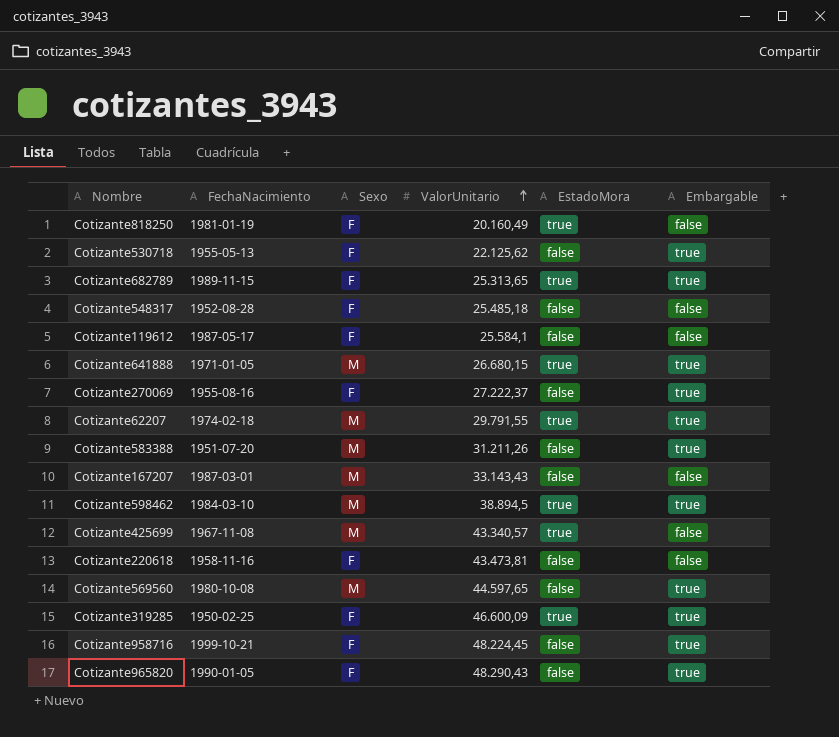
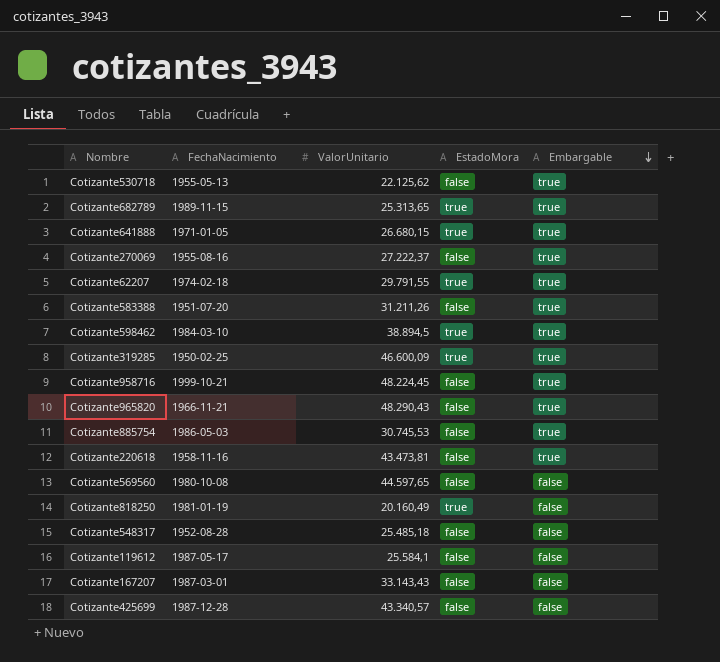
row order: ValorUnitario ascending -> Embargable descending
column Sexo | position: 3 -> none
Cotizante965820 | FechaNacimiento: 1990-01-05 -> 1966-11-21
row Cotizante885754: none -> 1986-05-03 | 30.745,53 | false | true
Cotizante220618 | Embargable: false -> true
Cotizante569560 | Embargable: true -> false
Cotizante425699 | FechaNacimiento: 1967-11-08 -> 1987-12-28
Cotizante425699 | EstadoMora: true -> false

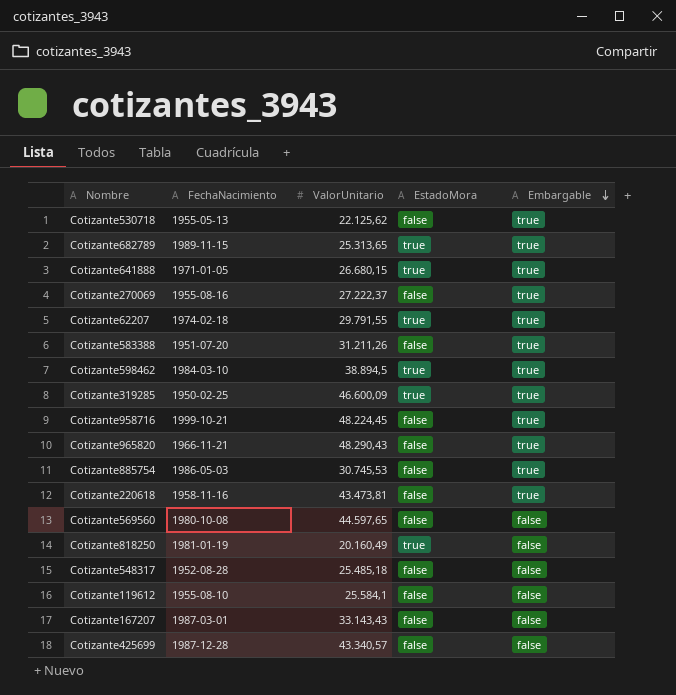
Cotizante119612 | FechaNacimiento: 1987-05-17 -> 1955-08-10

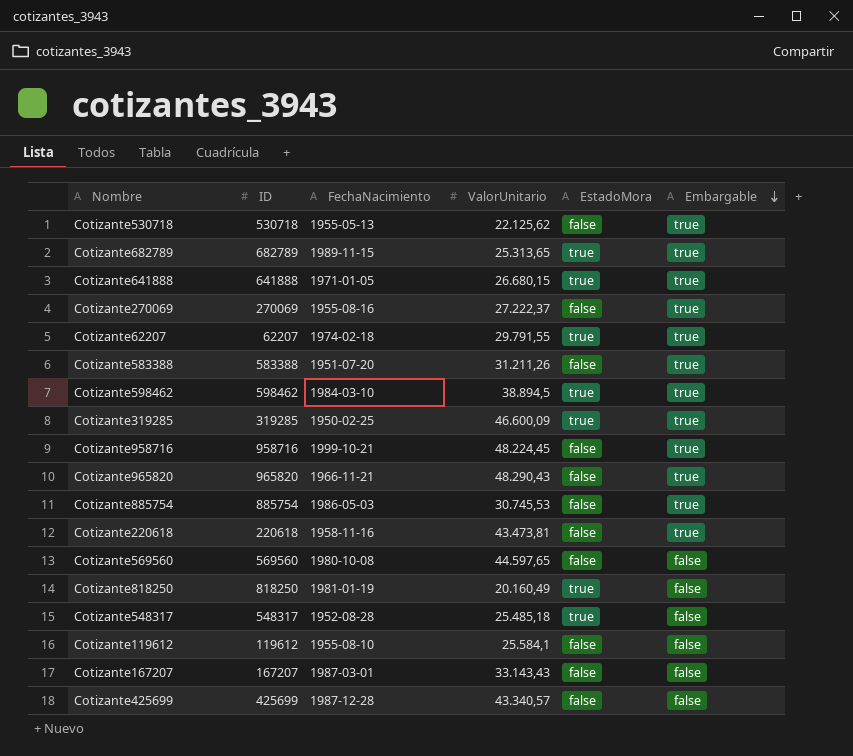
column ID | position: none -> 2
Cotizante548317 | EstadoMora: false -> true

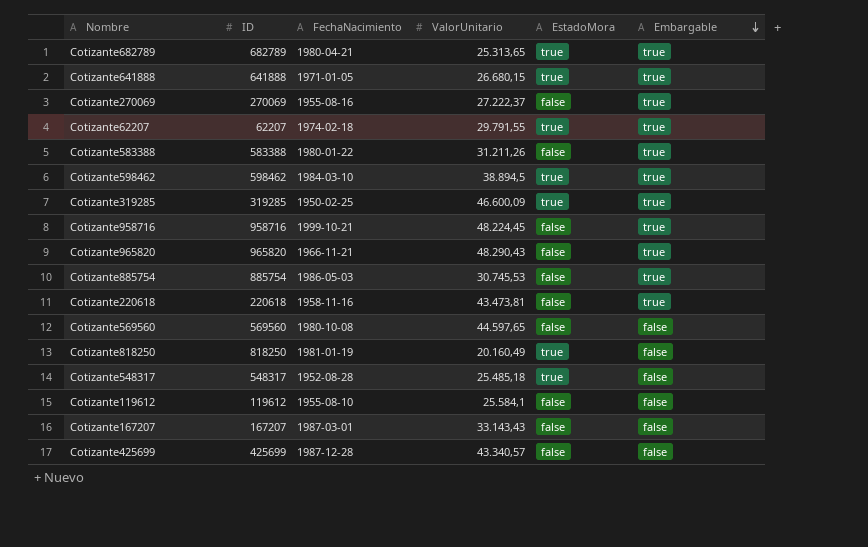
row Cotizante530718: 530718 | 1955-05-13 | 22.125,62 | false | true -> none
Cotizante682789 | FechaNacimiento: 1989-11-15 -> 1980-04-21
Cotizante583388 | FechaNacimiento: 1951-07-20 -> 1980-01-22

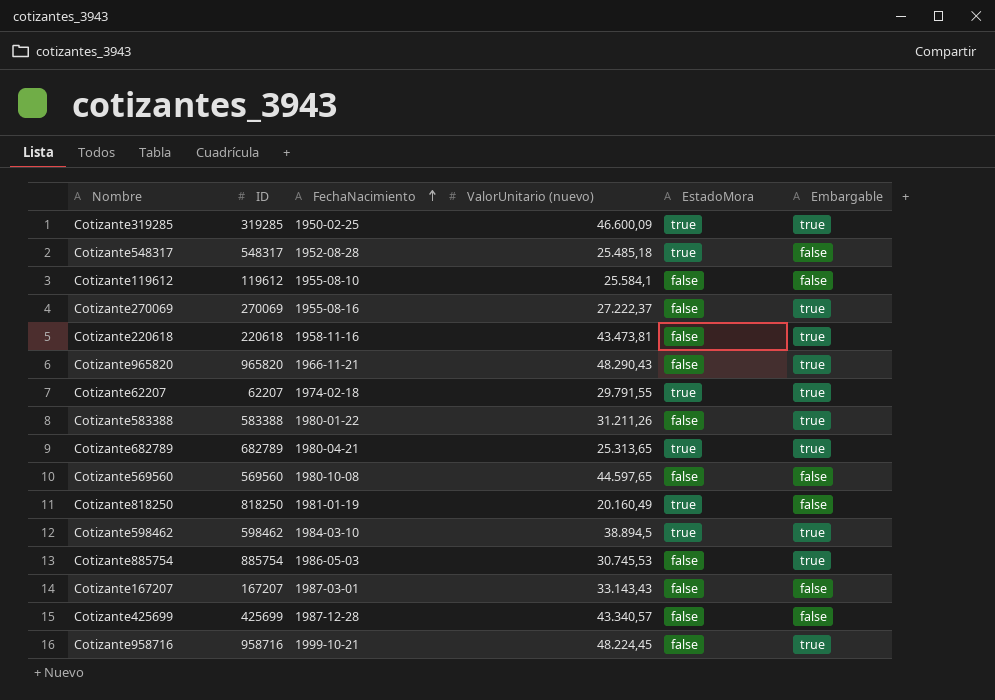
row order: Embargable descending -> FechaNacimiento ascending
column name: ValorUnitario -> ValorUnitario (nuevo)
row Cotizante641888: 641888 | 1971-01-05 | 26.680,15 | true | true -> none

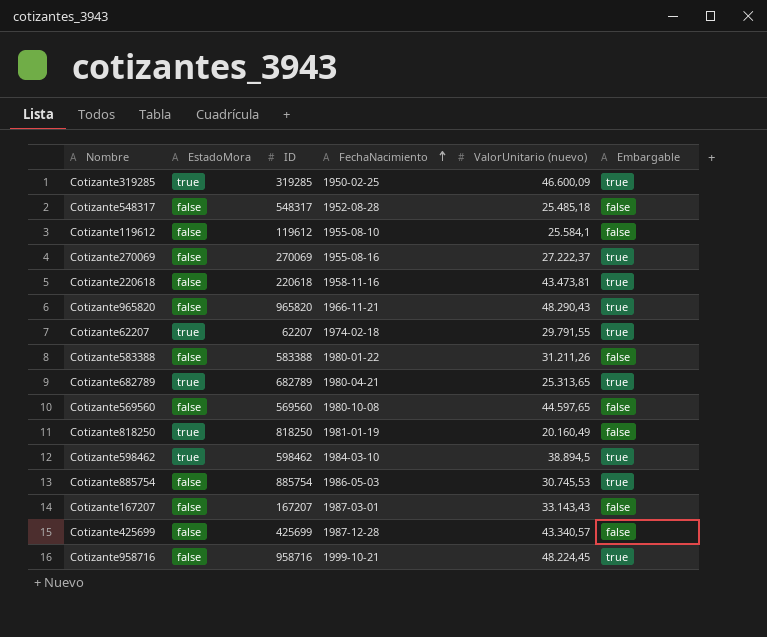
column EstadoMora | position: 5 -> 2
Cotizante548317 | EstadoMora: true -> false
Cotizante583388 | Embargable: true -> false

